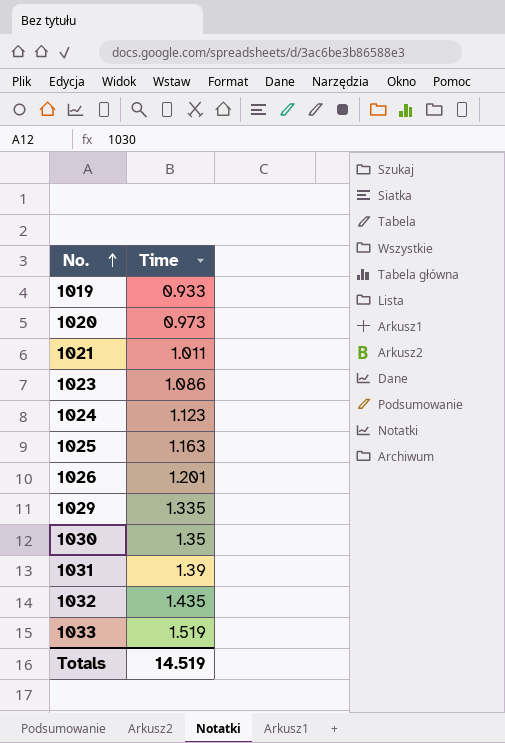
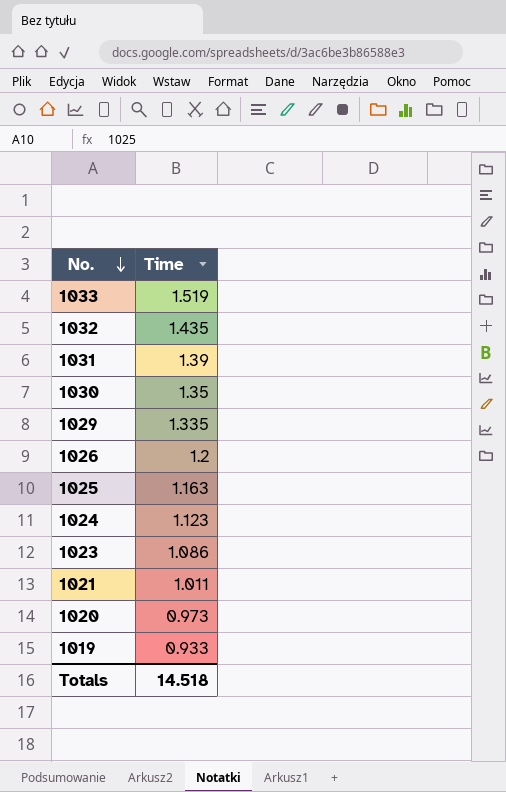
row order: No. ascending -> No. descending
1026 | Time: 1.201 -> 1.2
Totals | Time: 14.519 -> 14.518

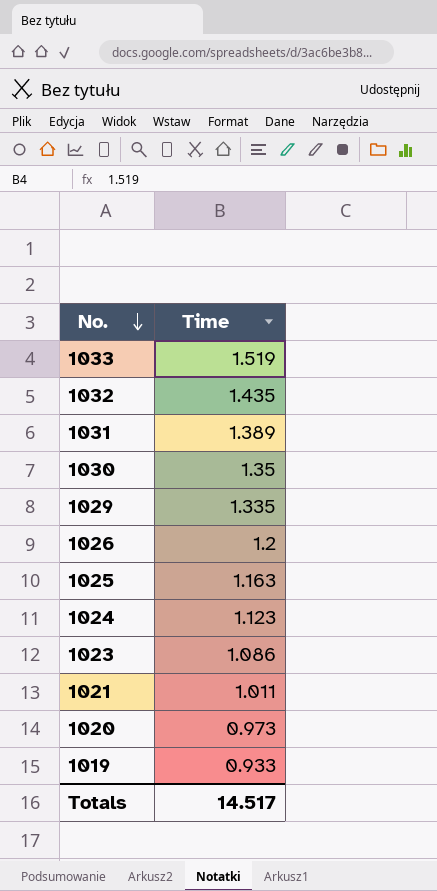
1031 | Time: 1.39 -> 1.389
Totals | Time: 14.518 -> 14.517

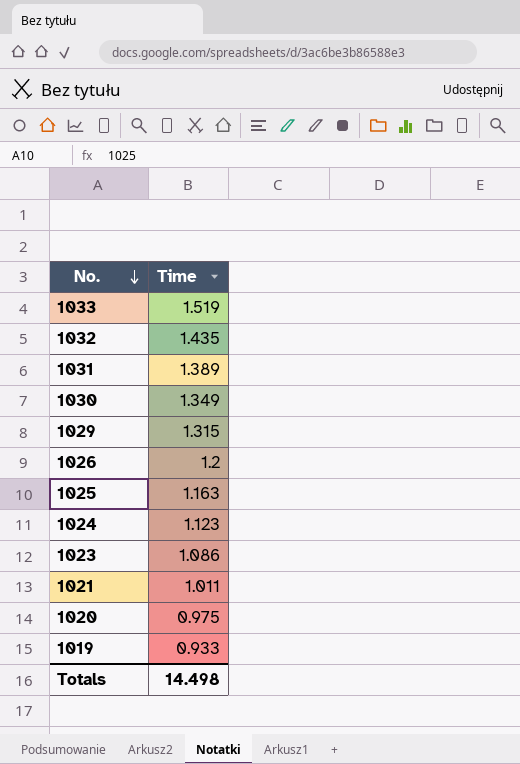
1030 | Time: 1.35 -> 1.349
1029 | Time: 1.335 -> 1.315
1020 | Time: 0.973 -> 0.975
Totals | Time: 14.517 -> 14.498

